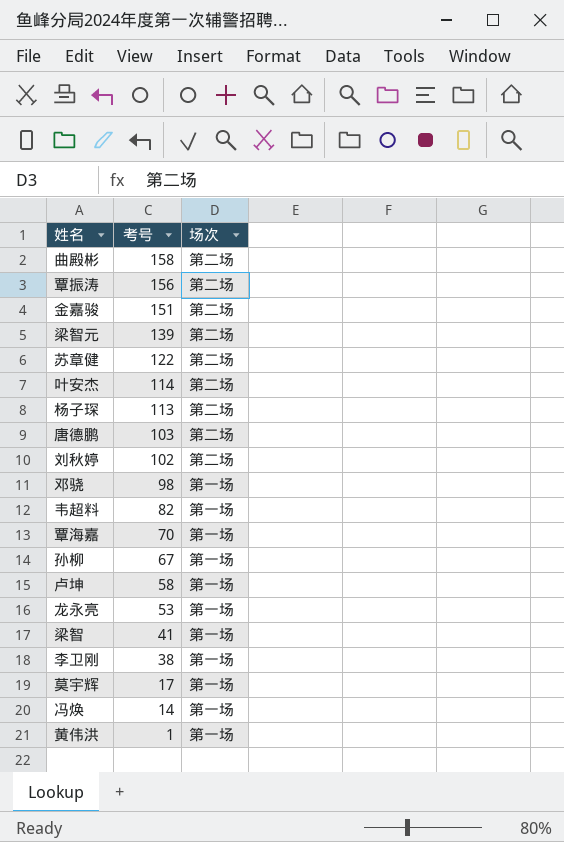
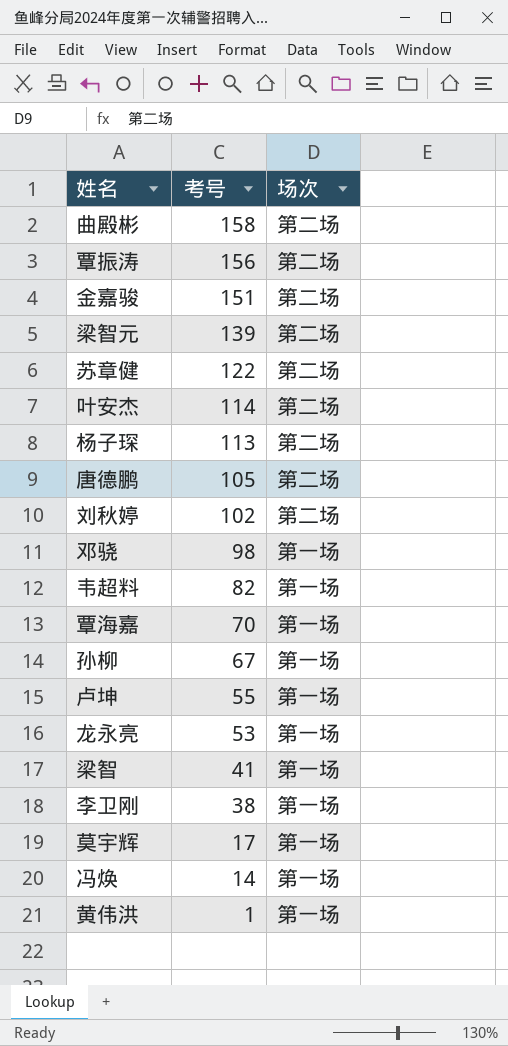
唐德鹏 | 考号: 103 -> 105
卢坤 | 考号: 58 -> 55

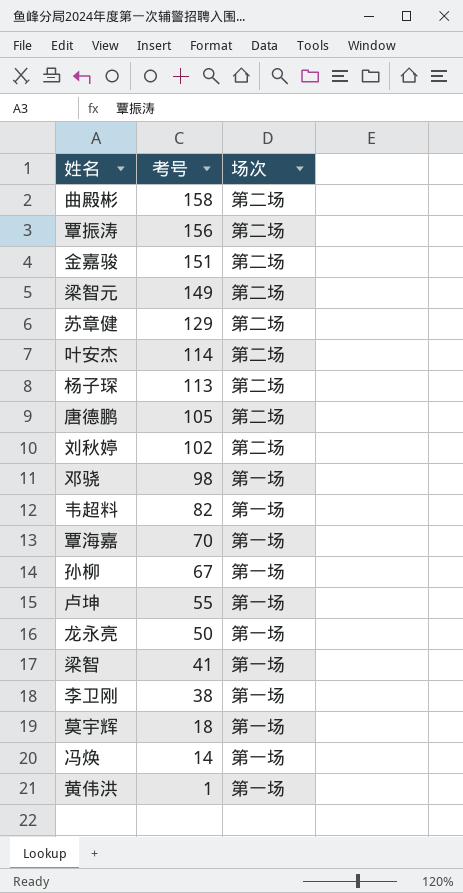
梁智元 | 考号: 139 -> 149
苏章健 | 考号: 122 -> 129
龙永亮 | 考号: 53 -> 50
莫宇辉 | 考号: 17 -> 18

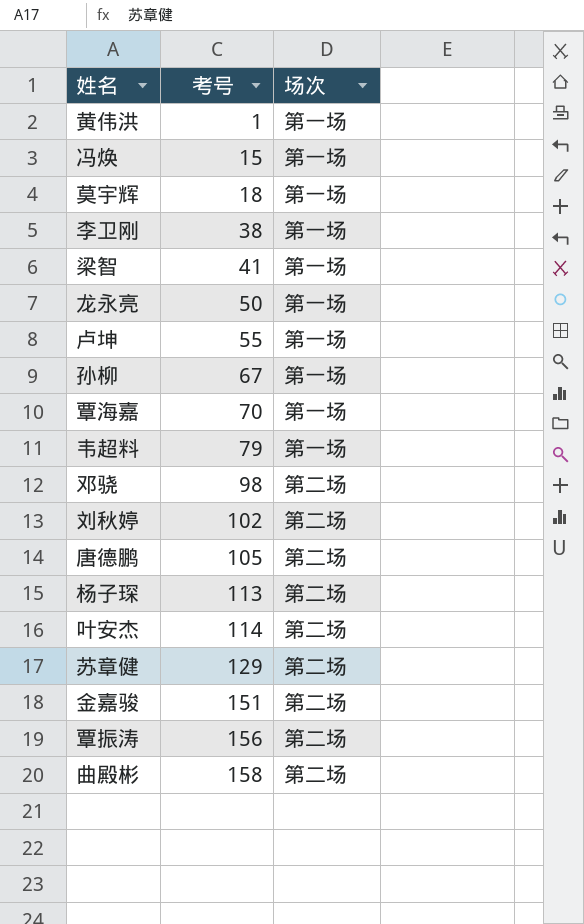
row order: 考号 descending -> 考号 ascending
row 梁智元: 149 | 第二场 -> none
冯焕 | 考号: 14 -> 15
韦超料 | 考号: 82 -> 79
邓骁 | 场次: 第一场 -> 第二场

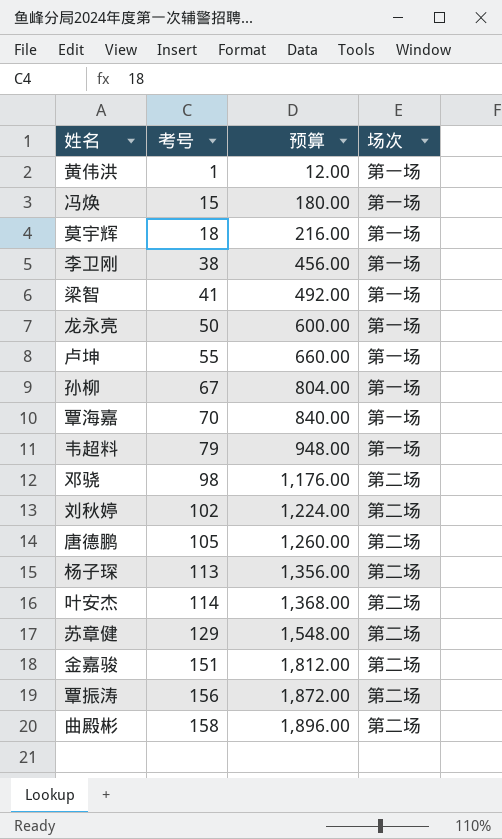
column 预算 | formula: none -> [考号] * 12

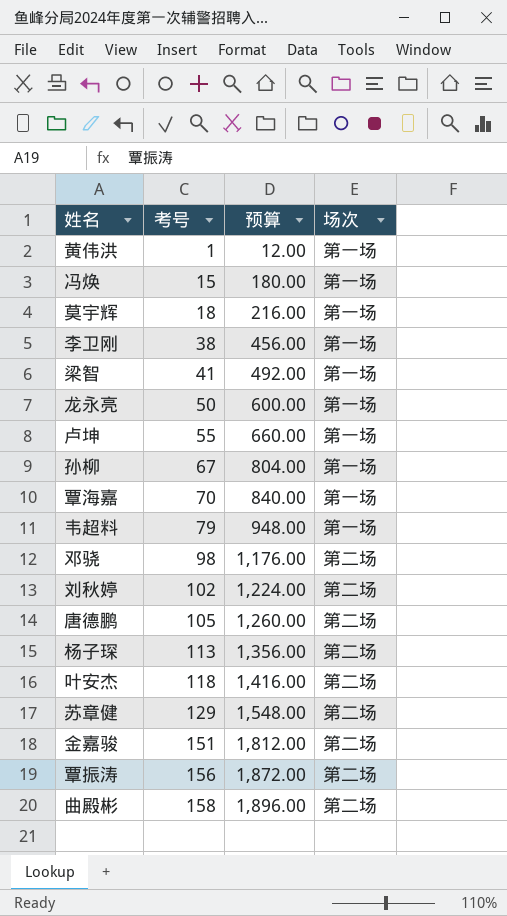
叶安杰 | 考号: 114 -> 118
叶安杰 | 预算: 1,368.00 -> 1,416.00

